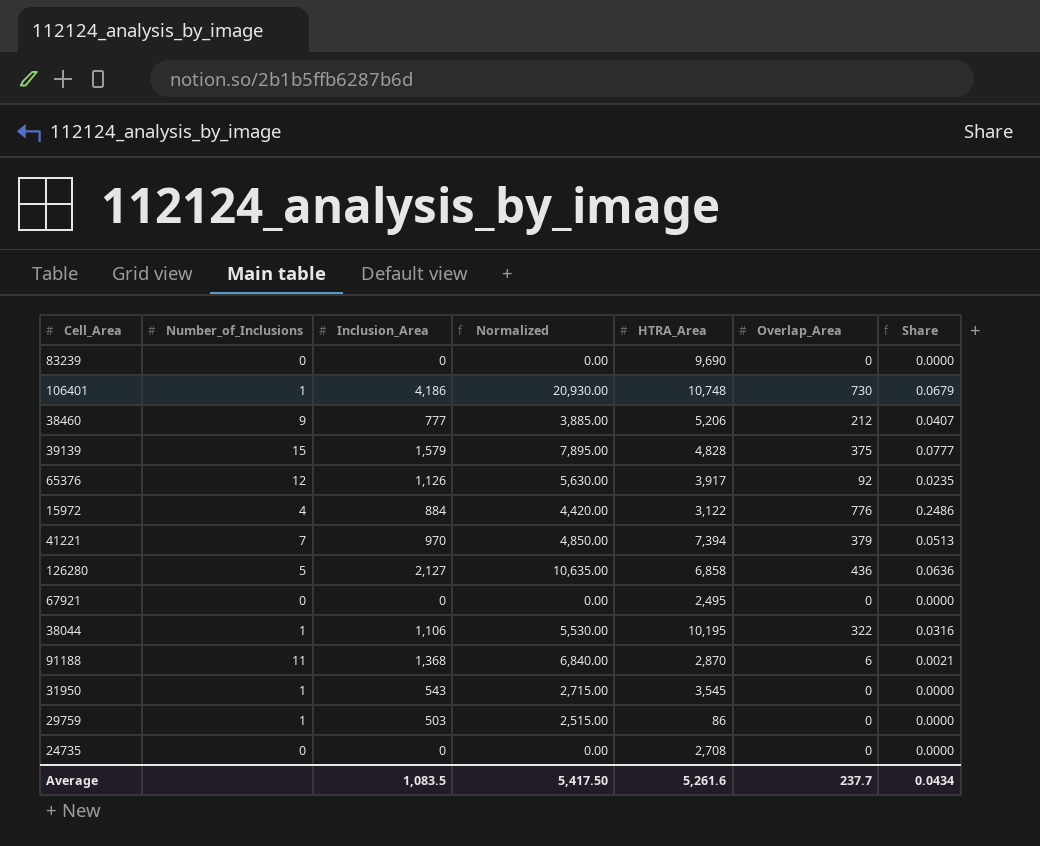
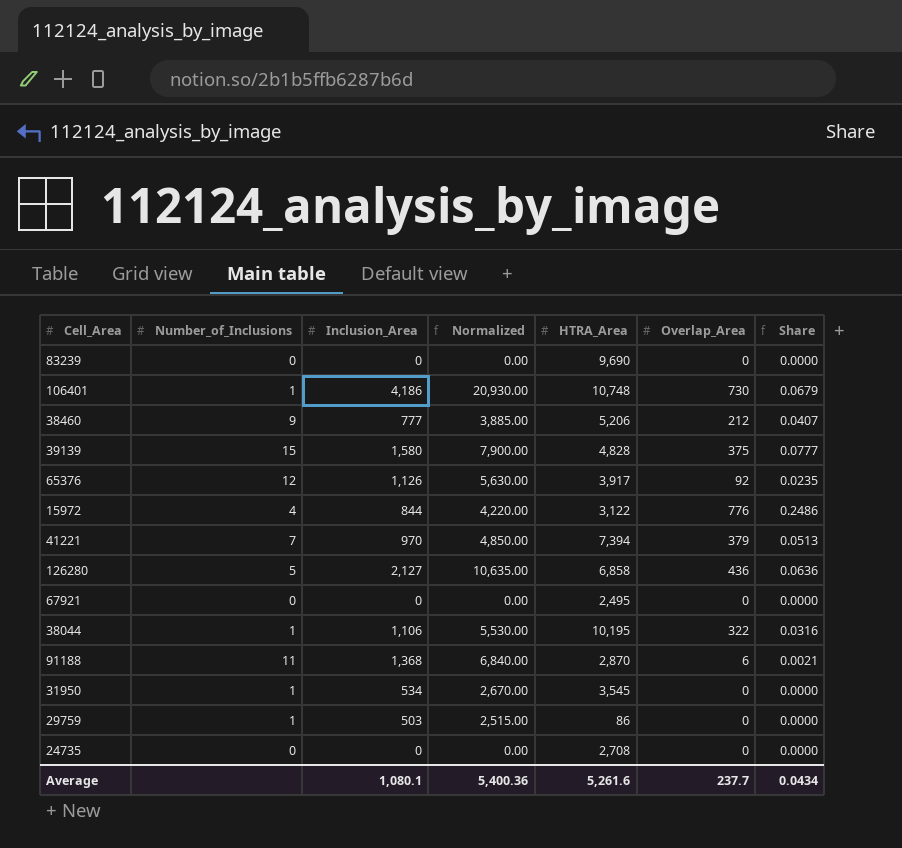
39139 | Inclusion_Area: 1,579 -> 1,580
39139 | Normalized: 7,895.00 -> 7,900.00
15972 | Inclusion_Area: 884 -> 844
15972 | Normalized: 4,420.00 -> 4,220.00
31950 | Inclusion_Area: 543 -> 534
31950 | Normalized: 2,715.00 -> 2,670.00
Average | Inclusion_Area: 1,083.5 -> 1,080.1
Average | Normalized: 5,417.50 -> 5,400.36

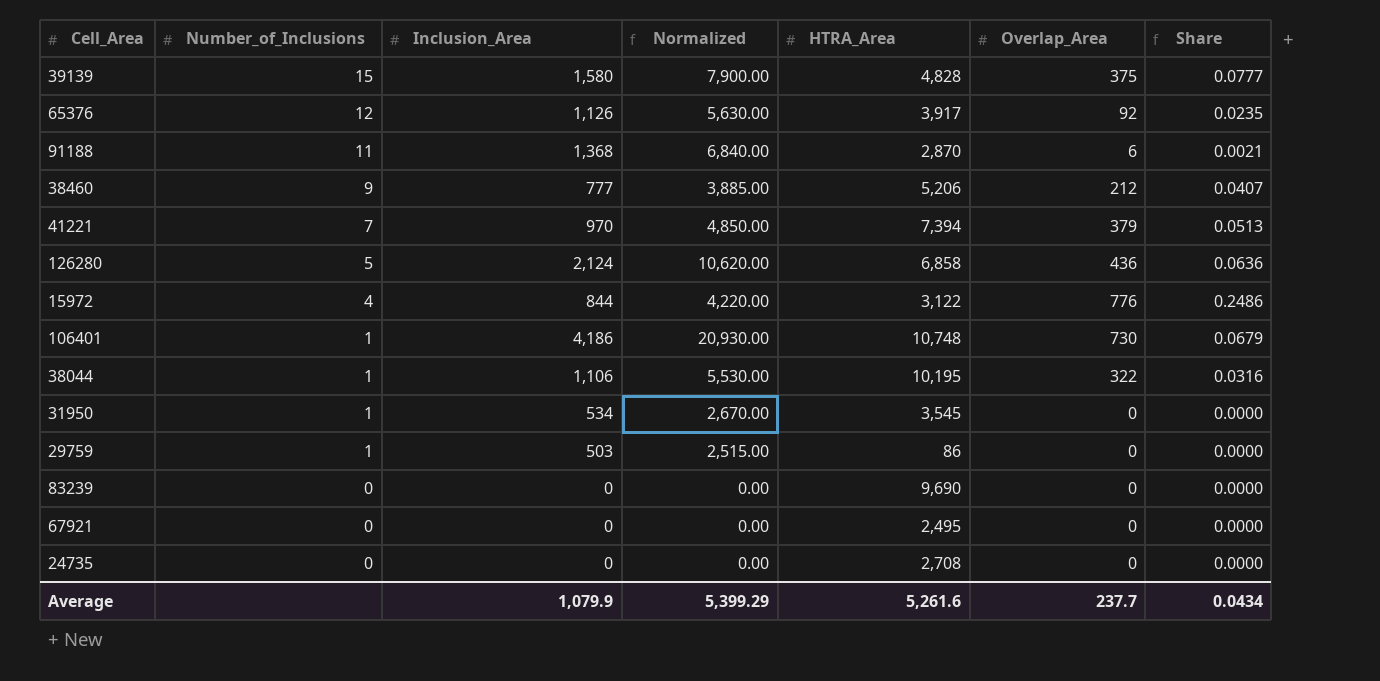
row order: none -> Number_of_Inclusions descending
126280 | Inclusion_Area: 2,127 -> 2,124
126280 | Normalized: 10,635.00 -> 10,620.00
Average | Inclusion_Area: 1,080.1 -> 1,079.9
Average | Normalized: 5,400.36 -> 5,399.29

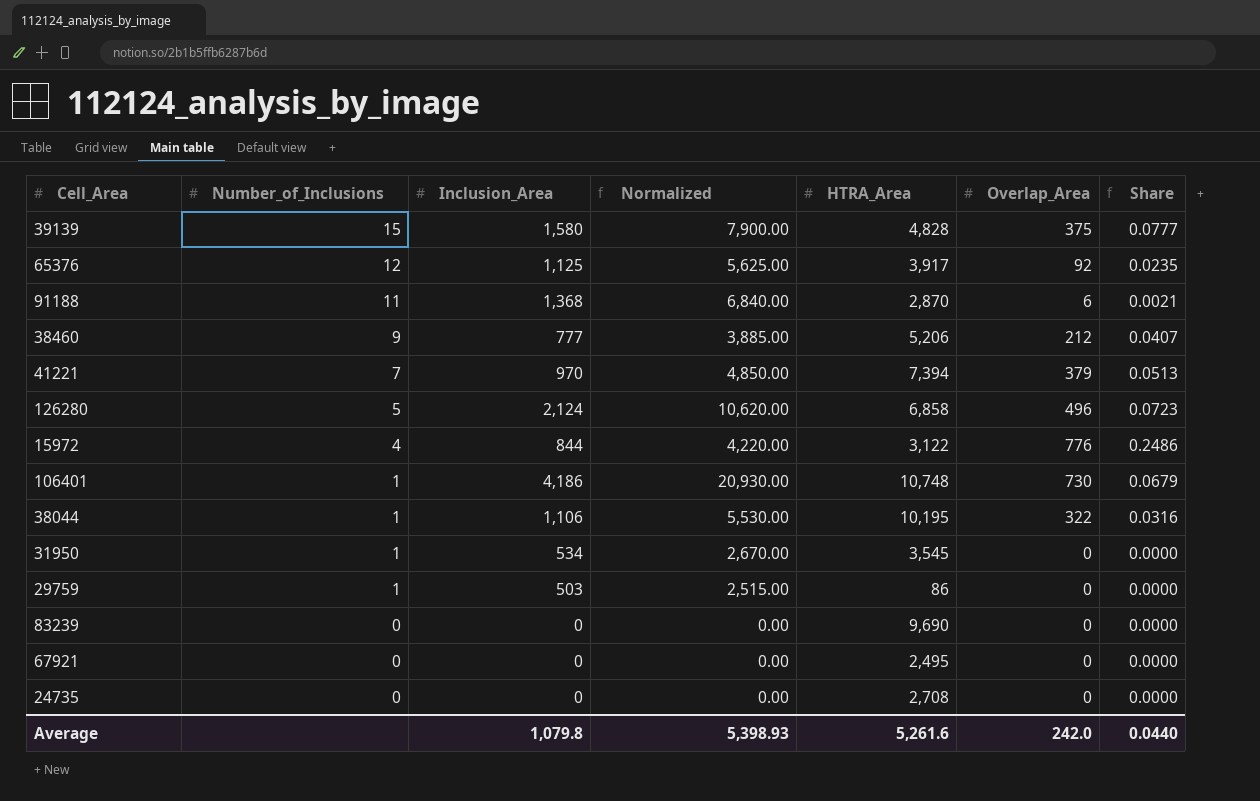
65376 | Inclusion_Area: 1,126 -> 1,125
65376 | Normalized: 5,630.00 -> 5,625.00
126280 | Overlap_Area: 436 -> 496
126280 | Share: 0.0636 -> 0.0723
Average | Inclusion_Area: 1,079.9 -> 1,079.8
Average | Normalized: 5,399.29 -> 5,398.93
Average | Overlap_Area: 237.7 -> 242.0
Average | Share: 0.0434 -> 0.0440

